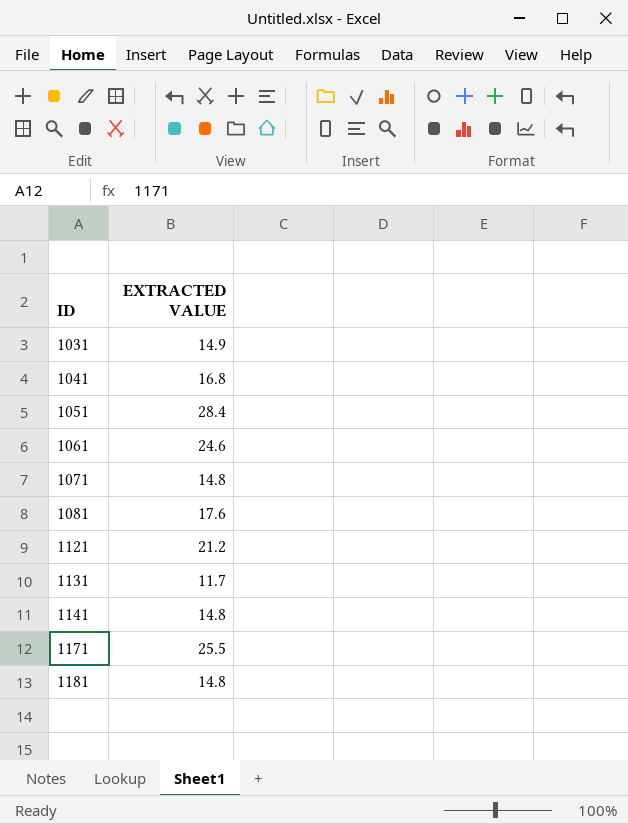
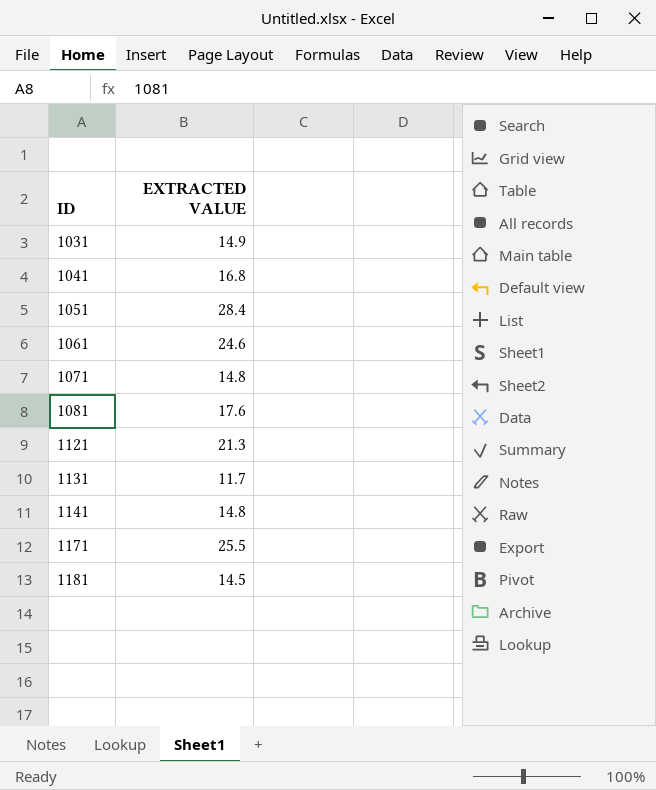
1121 | EXTRACTED VALUE: 21.2 -> 21.3
1181 | EXTRACTED VALUE: 14.8 -> 14.5

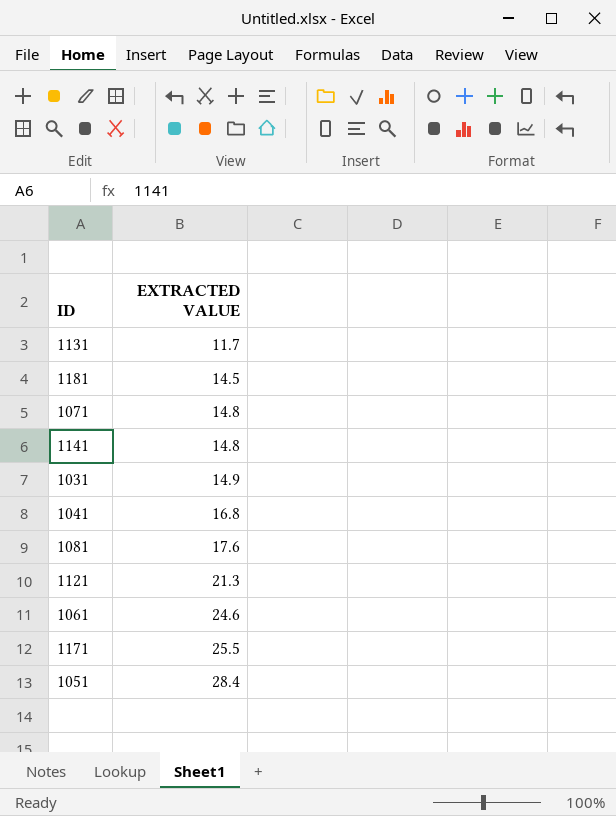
row order: ID ascending -> EXTRACTED VALUE ascending

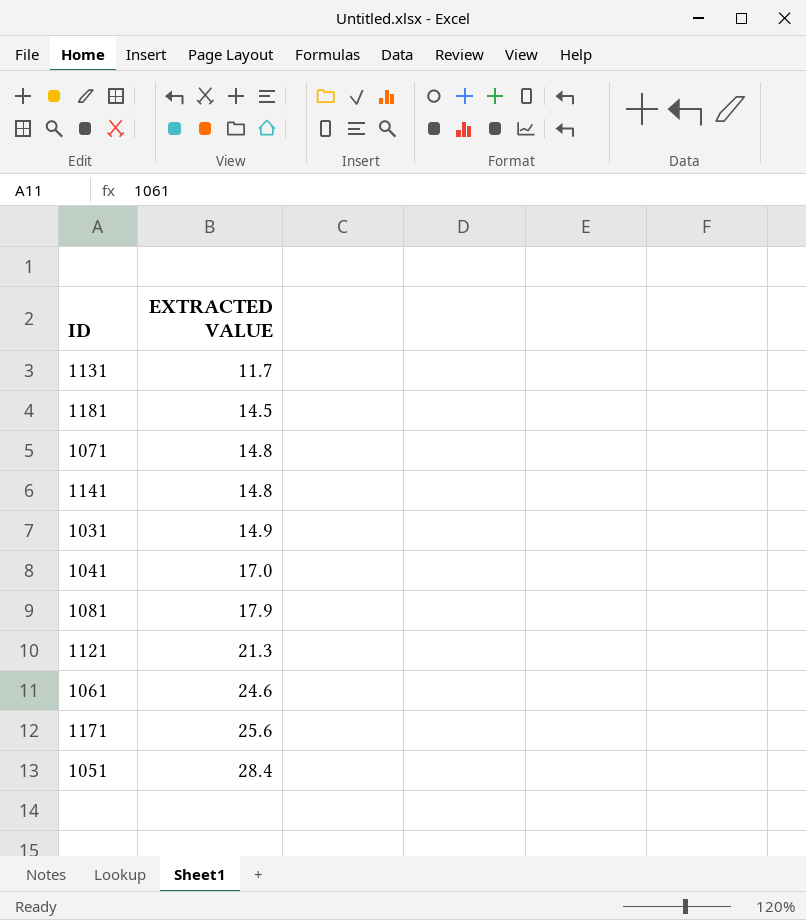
1041 | EXTRACTED VALUE: 16.8 -> 17.0
1081 | EXTRACTED VALUE: 17.6 -> 17.9
1171 | EXTRACTED VALUE: 25.5 -> 25.6

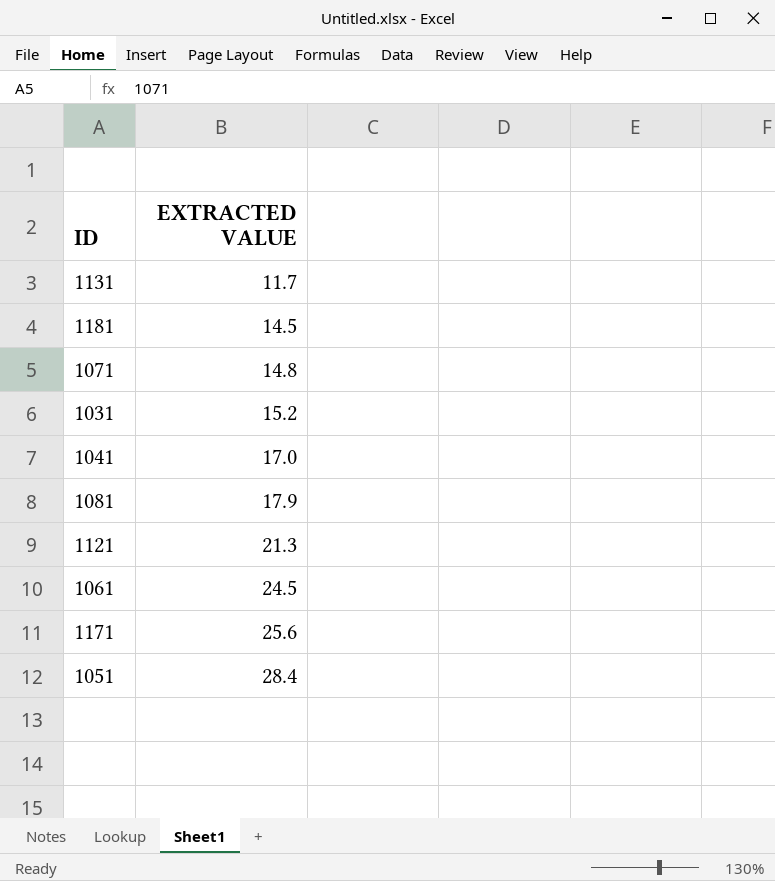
row 1141: 14.8 -> none
1031 | EXTRACTED VALUE: 14.9 -> 15.2
1061 | EXTRACTED VALUE: 24.6 -> 24.5

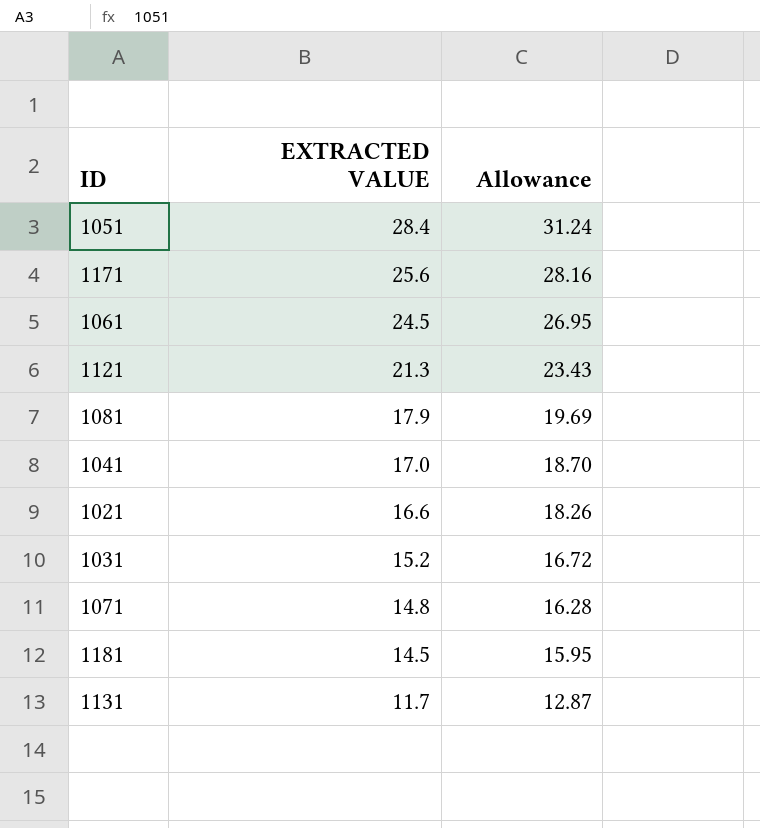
row order: EXTRACTED VALUE ascending -> EXTRACTED VALUE descending
column Allowance | formula: none -> [EXTRACTED VALUE] * 1.1
row 1021: none -> 16.6 | 18.26

